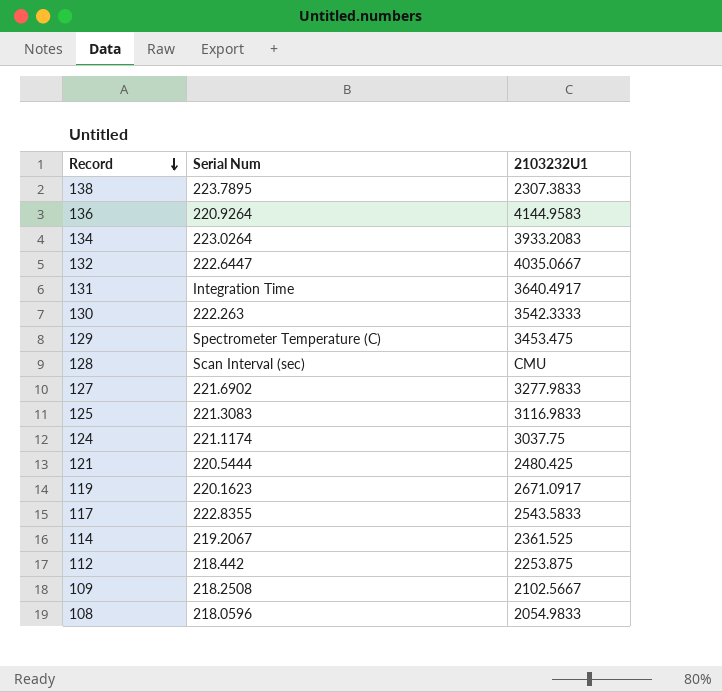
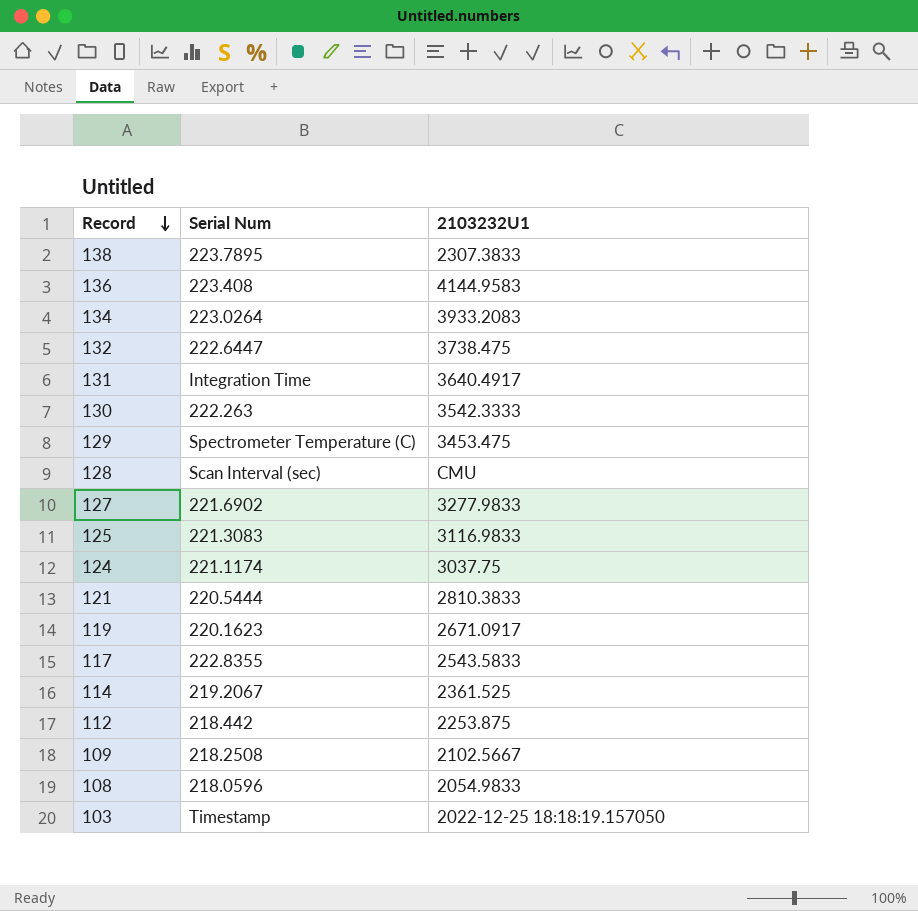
136 | Serial Num: 220.9264 -> 223.408
132 | 2103232U1: 4035.0667 -> 3738.475
121 | 2103232U1: 2480.425 -> 2810.3833
row 103: none -> Timestamp | 2022-12-25 18:18:19.157050

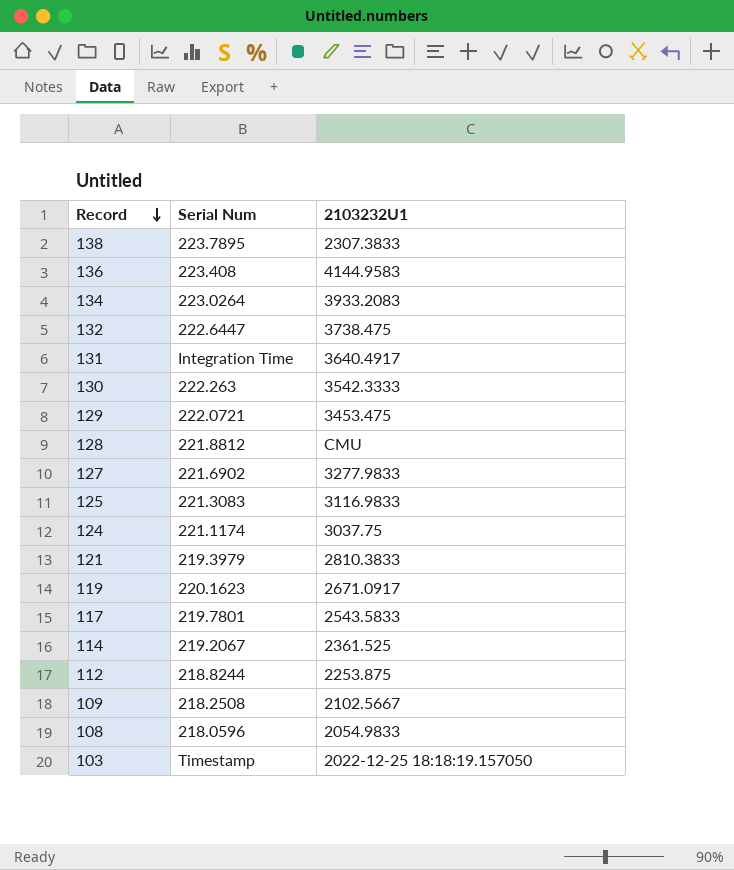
129 | Serial Num: Spectrometer Temperature (C) -> 222.0721
128 | Serial Num: Scan Interval (sec) -> 221.8812
121 | Serial Num: 220.5444 -> 219.3979
117 | Serial Num: 222.8355 -> 219.7801
112 | Serial Num: 218.442 -> 218.8244

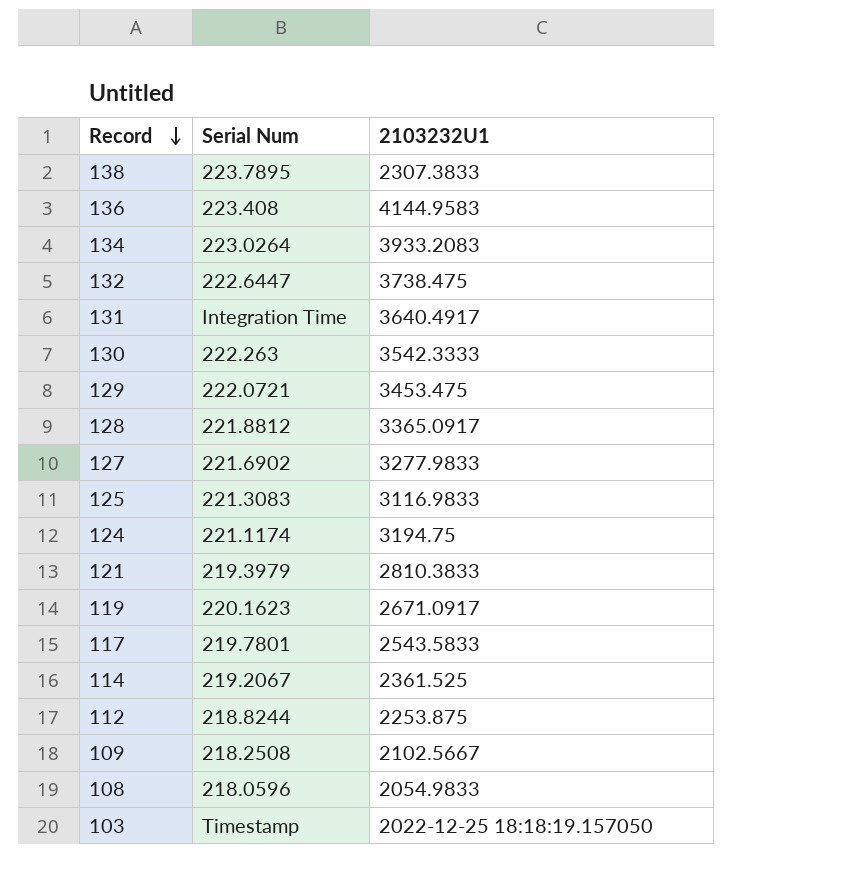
128 | 2103232U1: CMU -> 3365.0917
124 | 2103232U1: 3037.75 -> 3194.75

